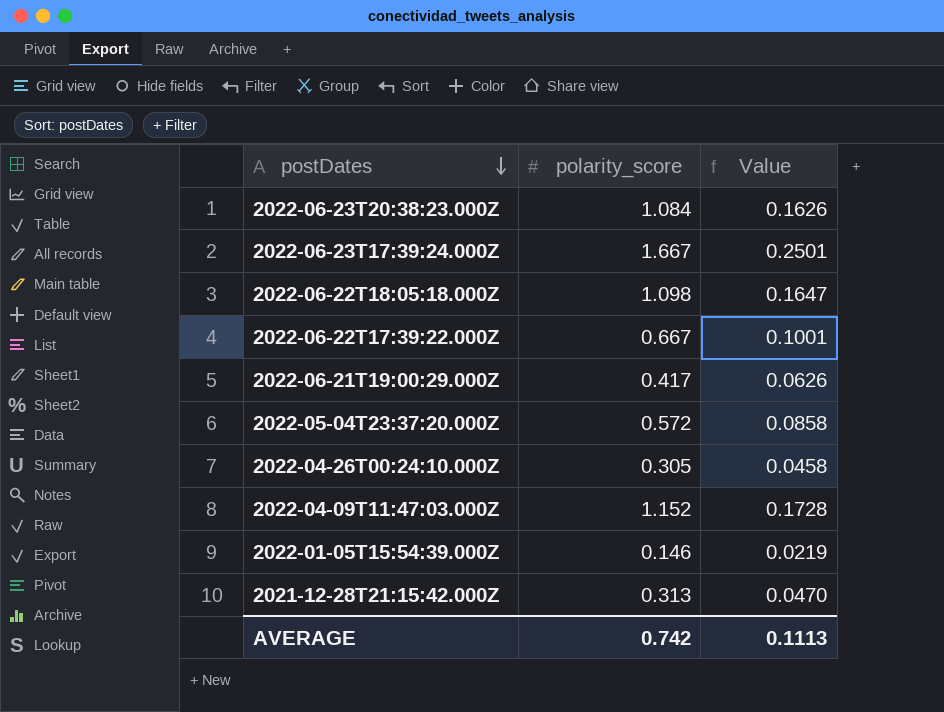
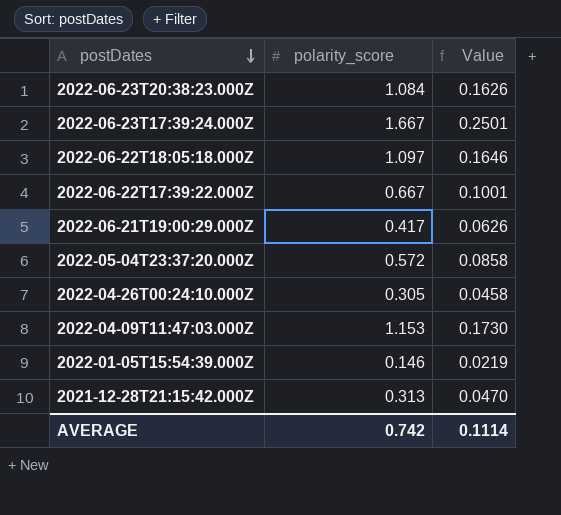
2022-06-22T18:05:18.000Z | polarity_score: 1.098 -> 1.097
2022-06-22T18:05:18.000Z | Value: 0.1647 -> 0.1646
2022-04-09T11:47:03.000Z | polarity_score: 1.152 -> 1.153
2022-04-09T11:47:03.000Z | Value: 0.1728 -> 0.1730
AVERAGE | Value: 0.1113 -> 0.1114

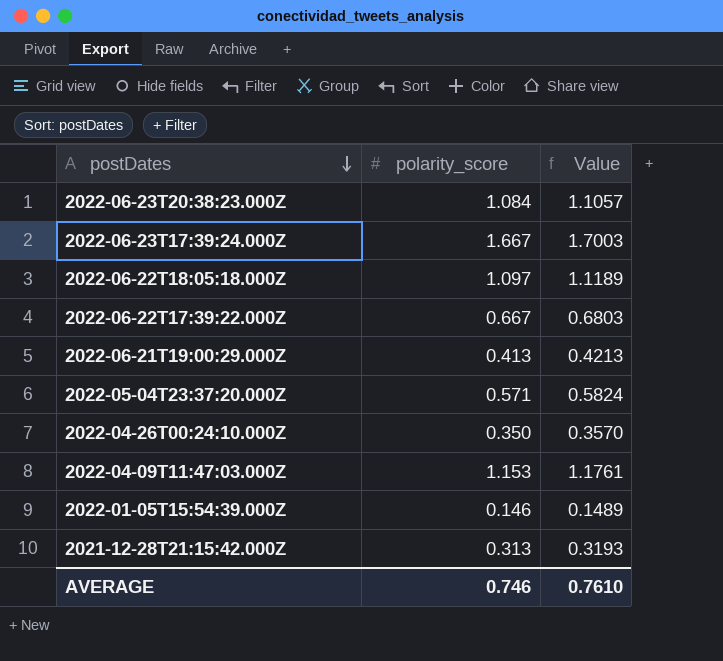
column Value | formula: [polarity_score] * 0.15 -> [polarity_score] * 1.02
2022-06-21T19:00:29.000Z | polarity_score: 0.417 -> 0.413
2022-05-04T23:37:20.000Z | polarity_score: 0.572 -> 0.571
2022-04-26T00:24:10.000Z | polarity_score: 0.305 -> 0.350
AVERAGE | polarity_score: 0.742 -> 0.746
AVERAGE | Value: 0.1114 -> 0.7610

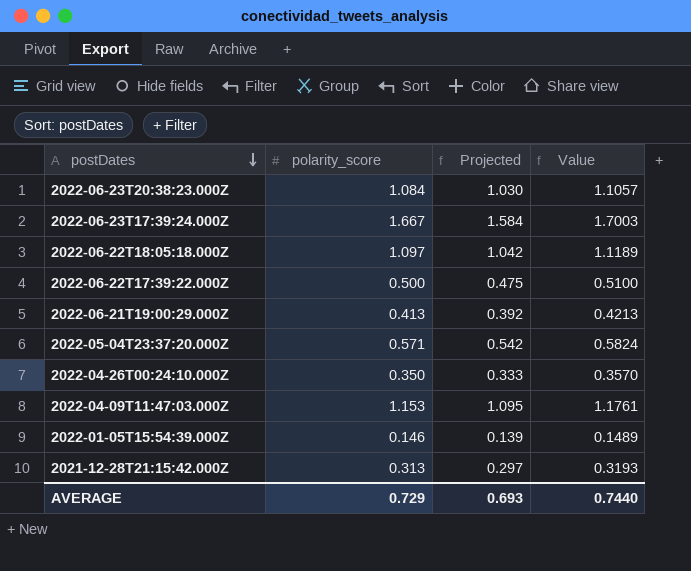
column Projected | formula: none -> [polarity_score] * 0.95
2022-06-22T17:39:22.000Z | polarity_score: 0.667 -> 0.500
2022-06-22T17:39:22.000Z | Value: 0.6803 -> 0.5100
AVERAGE | polarity_score: 0.746 -> 0.729
AVERAGE | Value: 0.7610 -> 0.7440

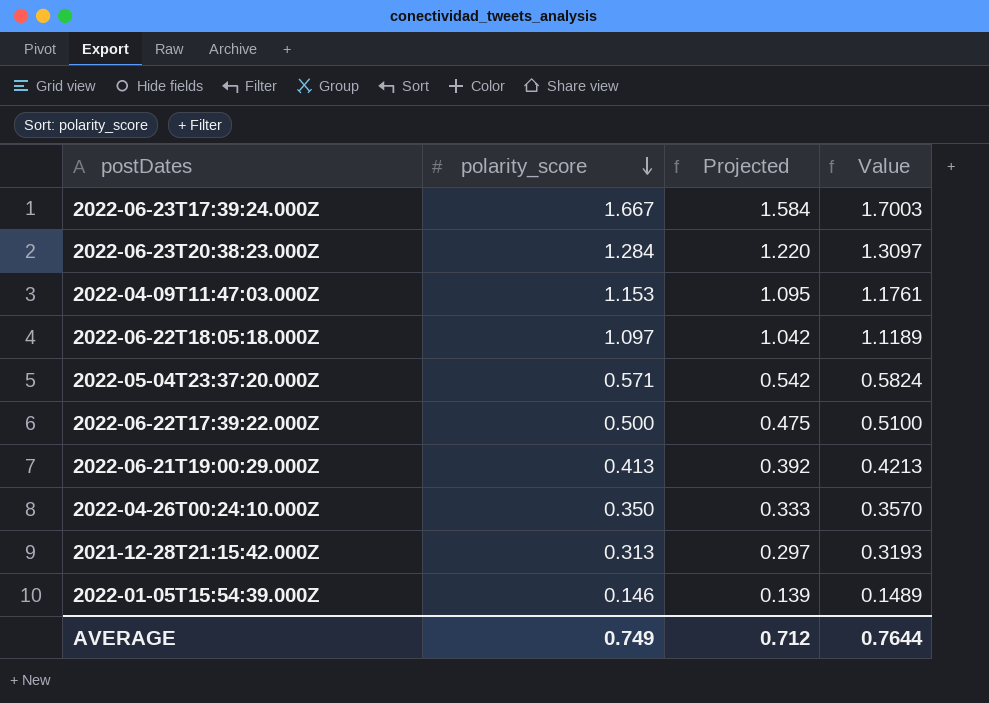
row order: postDates descending -> polarity_score descending
2022-06-23T20:38:23.000Z | polarity_score: 1.084 -> 1.284
2022-06-23T20:38:23.000Z | Projected: 1.030 -> 1.220
2022-06-23T20:38:23.000Z | Value: 1.1057 -> 1.3097
AVERAGE | polarity_score: 0.729 -> 0.749
AVERAGE | Projected: 0.693 -> 0.712
AVERAGE | Value: 0.7440 -> 0.7644

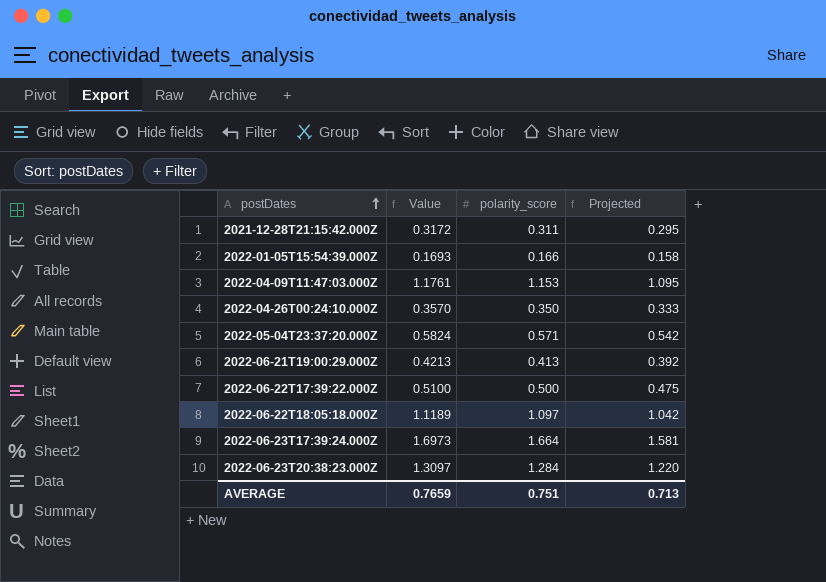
row order: polarity_score descending -> postDates ascending
column Value | position: 4 -> 2
2021-12-28T21:15:42.000Z | Value: 0.3193 -> 0.3172
2021-12-28T21:15:42.000Z | polarity_score: 0.313 -> 0.311
2021-12-28T21:15:42.000Z | Projected: 0.297 -> 0.295
2022-01-05T15:54:39.000Z | Value: 0.1489 -> 0.1693
2022-01-05T15:54:39.000Z | polarity_score: 0.146 -> 0.166
2022-01-05T15:54:39.000Z | Projected: 0.139 -> 0.158
2022-06-23T17:39:24.000Z | Value: 1.7003 -> 1.6973
2022-06-23T17:39:24.000Z | polarity_score: 1.667 -> 1.664
2022-06-23T17:39:24.000Z | Projected: 1.584 -> 1.581
AVERAGE | Value: 0.7644 -> 0.7659
AVERAGE | polarity_score: 0.749 -> 0.751
AVERAGE | Projected: 0.712 -> 0.713

